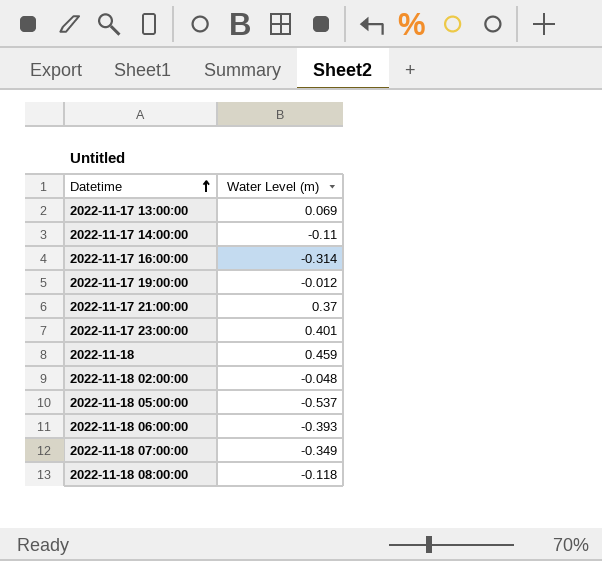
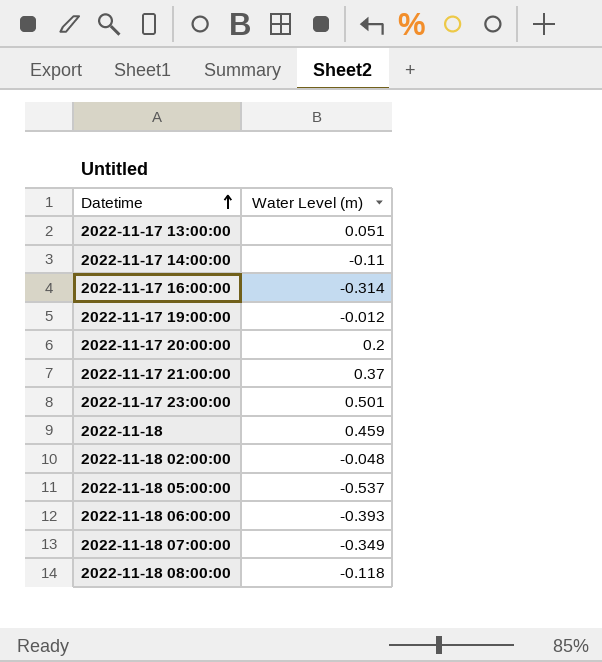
2022-11-17 13:00:00 | Water Level (m): 0.069 -> 0.051
row 2022-11-17 20:00:00: none -> 0.2
2022-11-17 23:00:00 | Water Level (m): 0.401 -> 0.501

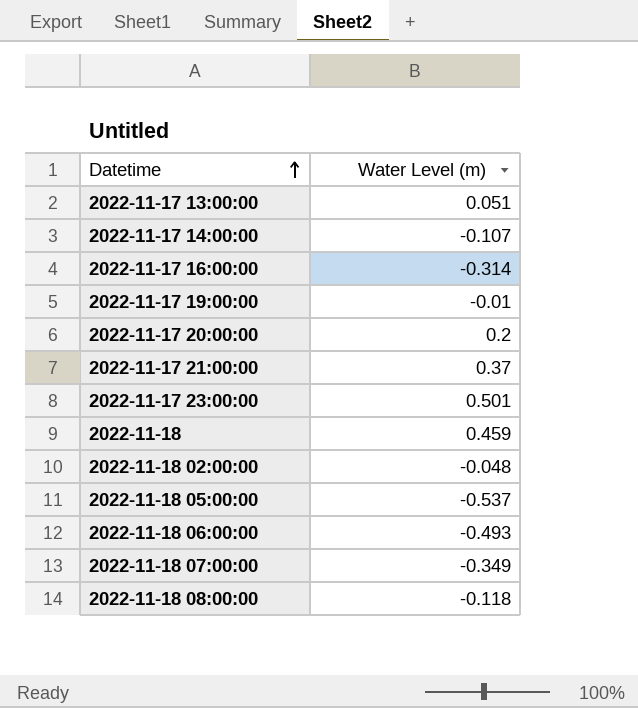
2022-11-17 14:00:00 | Water Level (m): -0.11 -> -0.107
2022-11-17 19:00:00 | Water Level (m): -0.012 -> -0.01
2022-11-18 06:00:00 | Water Level (m): -0.393 -> -0.493

